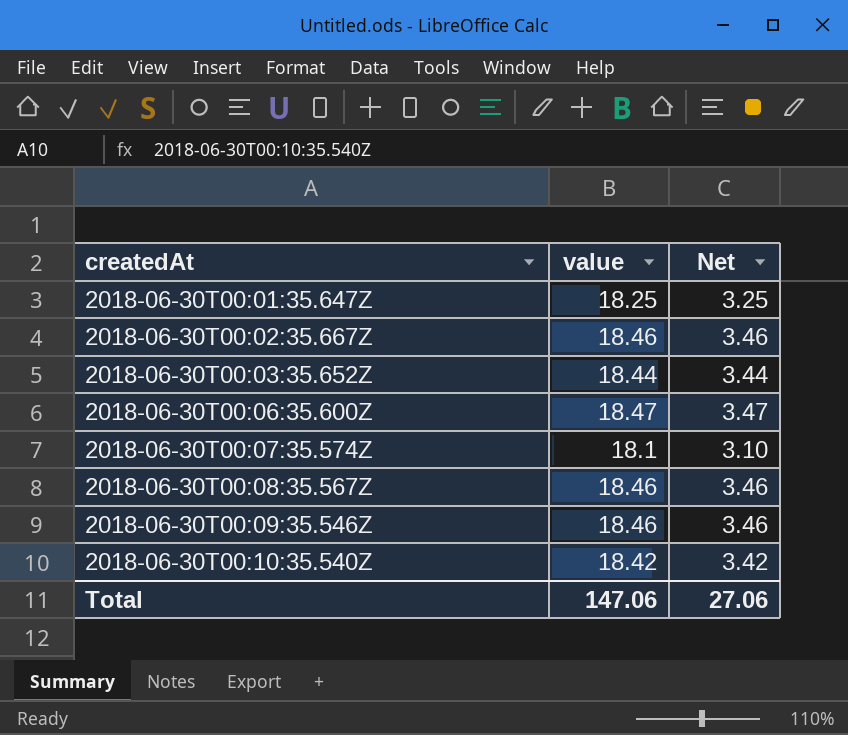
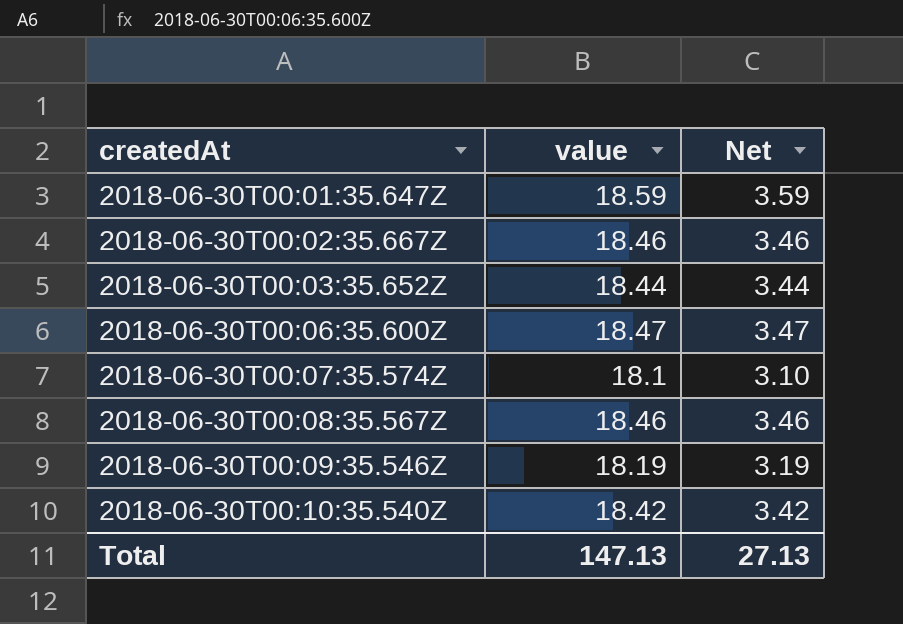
2018-06-30T00:01:35.647Z | value: 18.25 -> 18.59
2018-06-30T00:01:35.647Z | Net: 3.25 -> 3.59
2018-06-30T00:09:35.546Z | value: 18.46 -> 18.19
2018-06-30T00:09:35.546Z | Net: 3.46 -> 3.19
Total | value: 147.06 -> 147.13
Total | Net: 27.06 -> 27.13

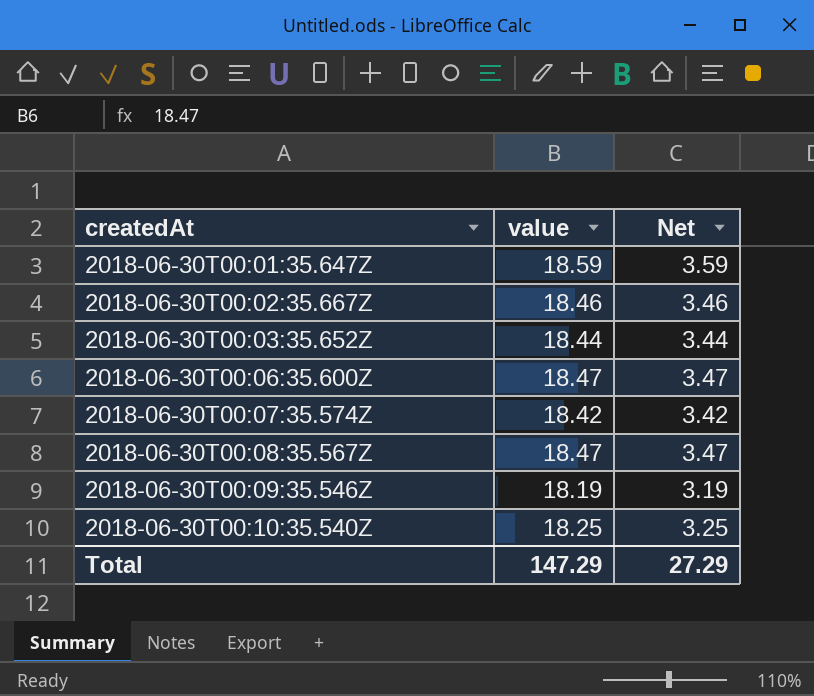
2018-06-30T00:07:35.574Z | value: 18.1 -> 18.42
2018-06-30T00:07:35.574Z | Net: 3.10 -> 3.42
2018-06-30T00:08:35.567Z | value: 18.46 -> 18.47
2018-06-30T00:08:35.567Z | Net: 3.46 -> 3.47
2018-06-30T00:10:35.540Z | value: 18.42 -> 18.25
2018-06-30T00:10:35.540Z | Net: 3.42 -> 3.25
Total | value: 147.13 -> 147.29
Total | Net: 27.13 -> 27.29

